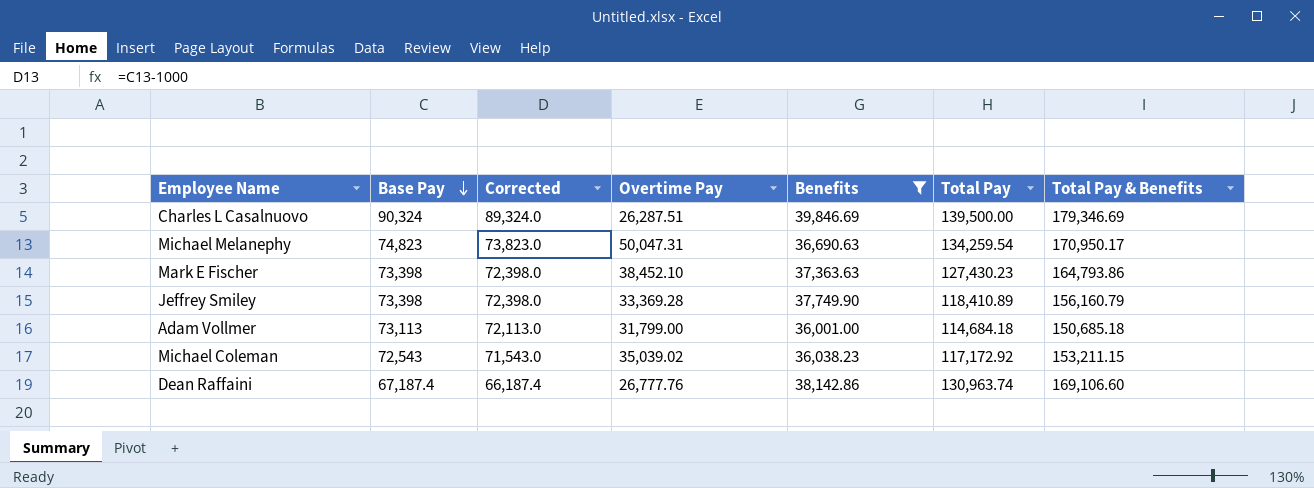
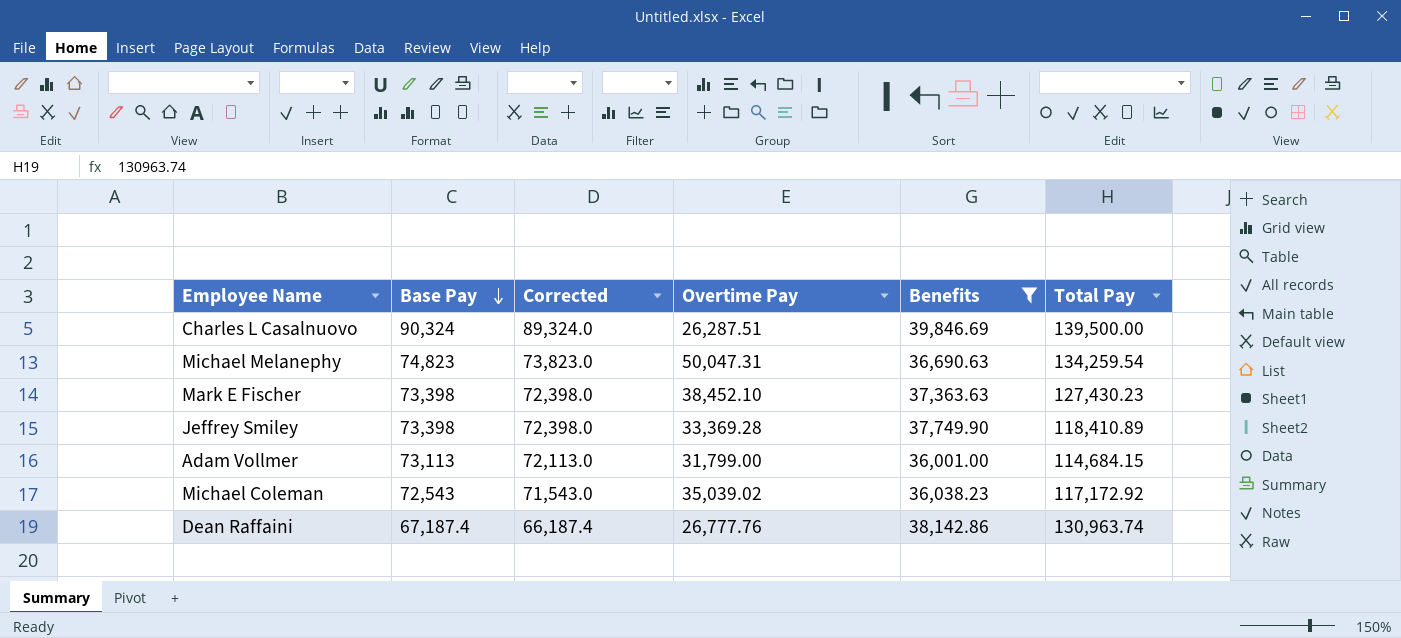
column Total Pay & Benefits | formula: [Benefits] + [Total Pay] -> none
Adam Vollmer | Total Pay: 114,684.18 -> 114,684.15

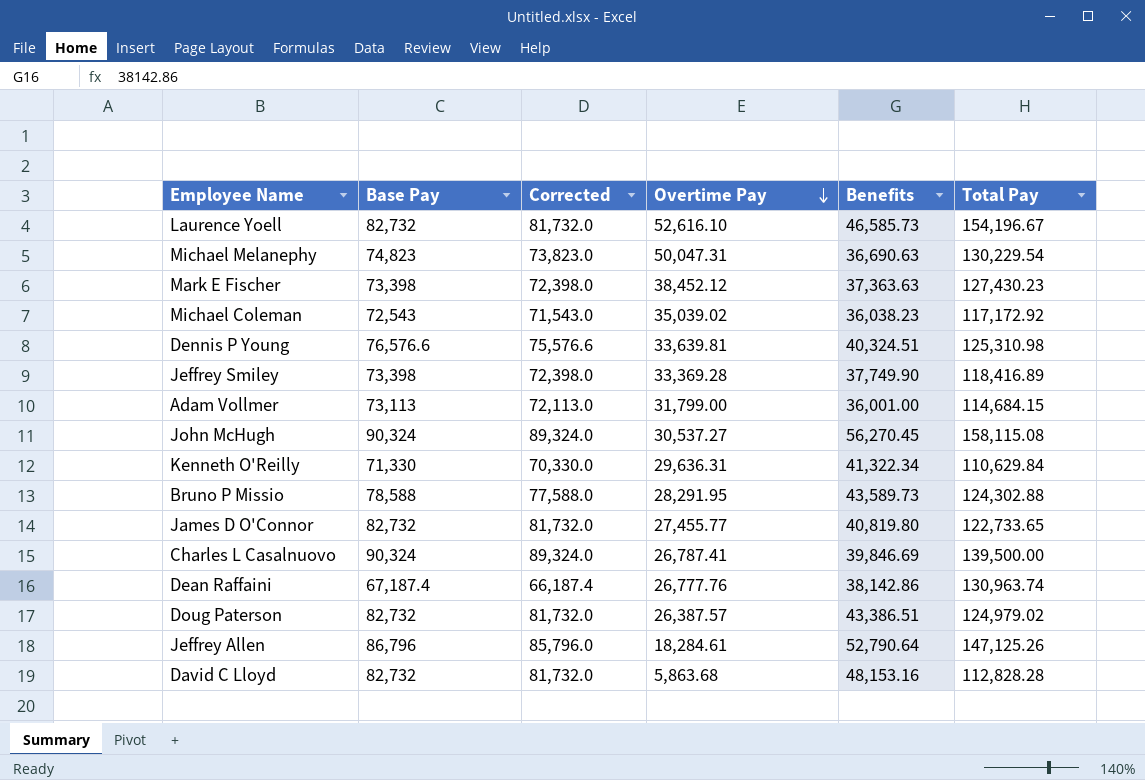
filter: Benefits <= 39,846.69 -> none
row order: Base Pay descending -> Overtime Pay descending
Michael Melanephy | Total Pay: 134,259.54 -> 130,229.54
Mark E Fischer | Overtime Pay: 38,452.10 -> 38,452.12
Jeffrey Smiley | Total Pay: 118,410.89 -> 118,416.89
Charles L Casalnuovo | Overtime Pay: 26,287.51 -> 26,787.41

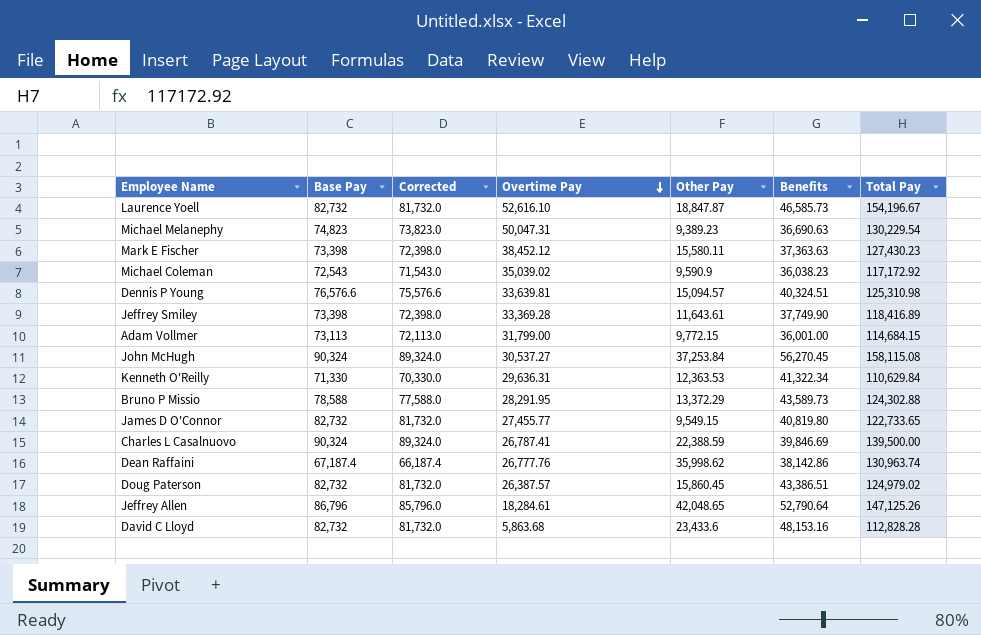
column Other Pay | position: none -> 5

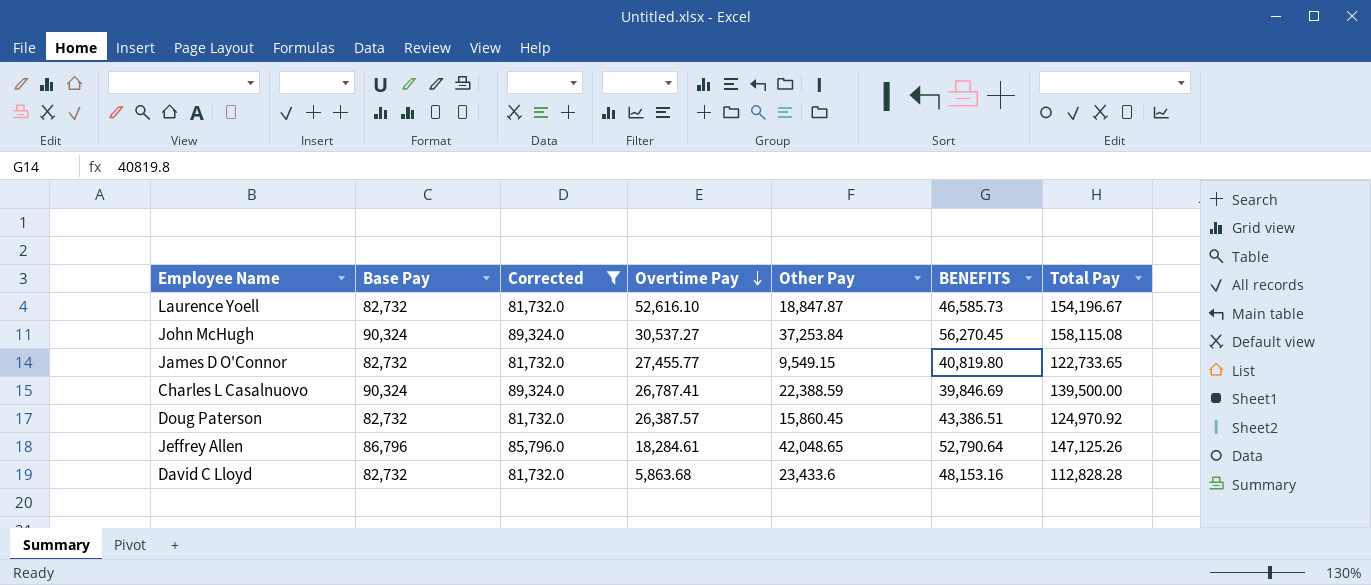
filter: none -> Corrected >= 81,732.0
column name: Benefits -> BENEFITS
Doug Paterson | Total Pay: 124,979.02 -> 124,970.92

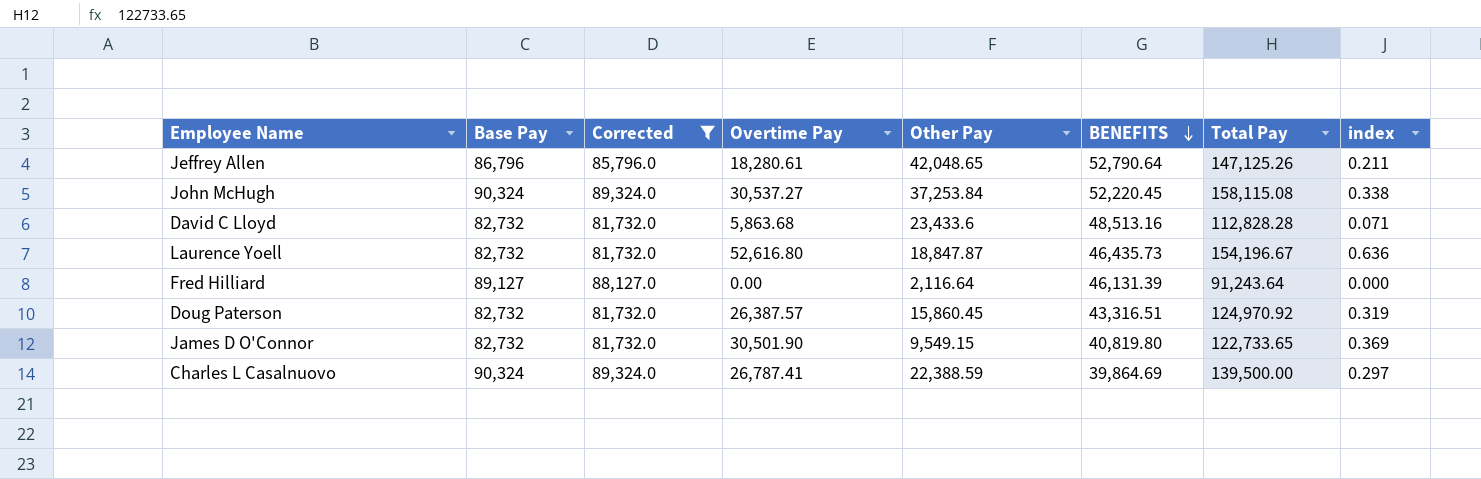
row order: Overtime Pay descending -> BENEFITS descending
column index | formula: none -> [Overtime Pay] / [Base Pay]
Jeffrey Allen | Overtime Pay: 18,284.61 -> 18,280.61
John McHugh | BENEFITS: 56,270.45 -> 52,220.45
David C Lloyd | BENEFITS: 48,153.16 -> 48,513.16
Laurence Yoell | Overtime Pay: 52,616.10 -> 52,616.80
Laurence Yoell | BENEFITS: 46,585.73 -> 46,435.73
row Fred Hilliard: none -> 89,127 | 88,127.0 | 0.00 | 2,116.64 | 46,131.39 | 91,243.64 | 0.000
Doug Paterson | BENEFITS: 43,386.51 -> 43,316.51
James D O'Connor | Overtime Pay: 27,455.77 -> 30,501.90
Charles L Casalnuovo | BENEFITS: 39,846.69 -> 39,864.69

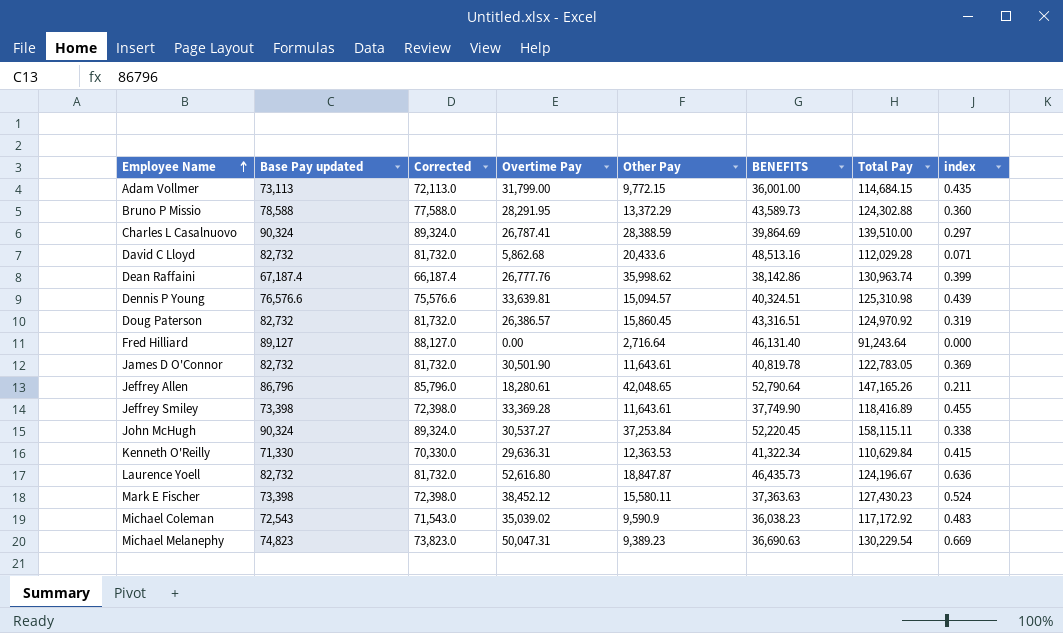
filter: Corrected >= 81,732.0 -> none
row order: BENEFITS descending -> Employee Name ascending
column name: Base Pay -> Base Pay updated
Charles L Casalnuovo | Other Pay: 22,388.59 -> 28,388.59
Charles L Casalnuovo | Total Pay: 139,500.00 -> 139,510.00
David C Lloyd | Overtime Pay: 5,863.68 -> 5,862.68
David C Lloyd | Other Pay: 23,433.6 -> 20,433.6
David C Lloyd | Total Pay: 112,828.28 -> 112,029.28
Doug Paterson | Overtime Pay: 26,387.57 -> 26,386.57
Fred Hilliard | Other Pay: 2,116.64 -> 2,716.64
Fred Hilliard | BENEFITS: 46,131.39 -> 46,131.40
James D O'Connor | Other Pay: 9,549.15 -> 11,643.61
James D O'Connor | BENEFITS: 40,819.80 -> 40,819.78
James D O'Connor | Total Pay: 122,733.65 -> 122,783.05
Jeffrey Allen | Total Pay: 147,125.26 -> 147,165.26
John McHugh | Total Pay: 158,115.08 -> 158,115.11
Laurence Yoell | Total Pay: 154,196.67 -> 124,196.67

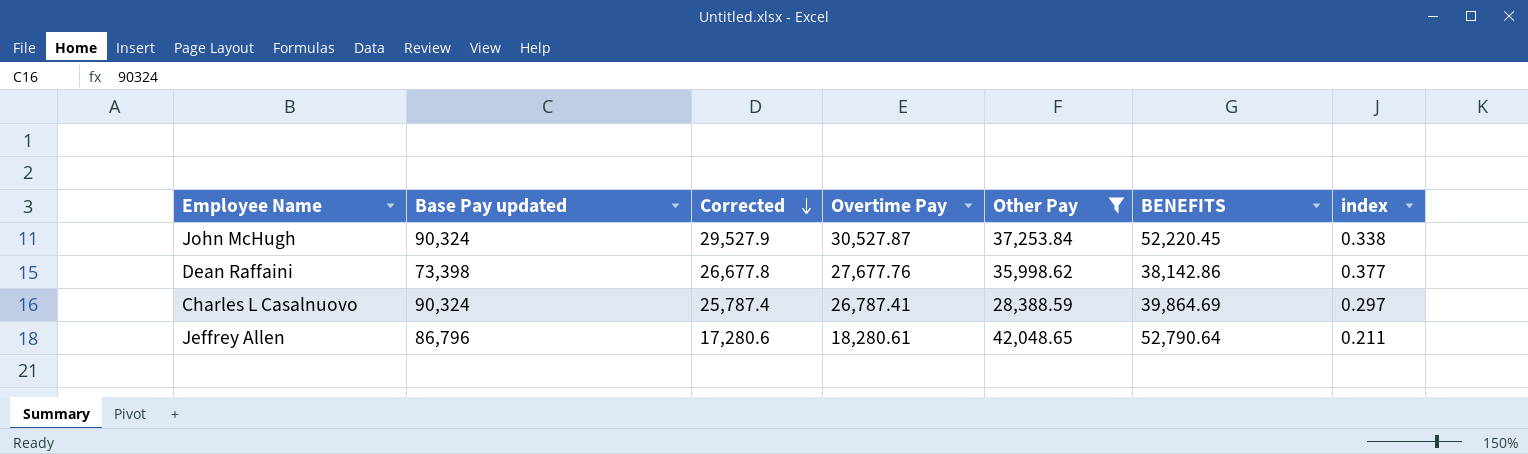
filter: none -> Other Pay >= 28,388.59
row order: Employee Name ascending -> Corrected descending
column Total Pay | position: 7 -> none
column Corrected | formula: [Base Pay updated] - 1000 -> [Overtime Pay] - 1000
John McHugh | Overtime Pay: 30,537.27 -> 30,527.87
Dean Raffaini | Base Pay updated: 67,187.4 -> 73,398
Dean Raffaini | Overtime Pay: 26,777.76 -> 27,677.76
Dean Raffaini | index: 0.399 -> 0.377

